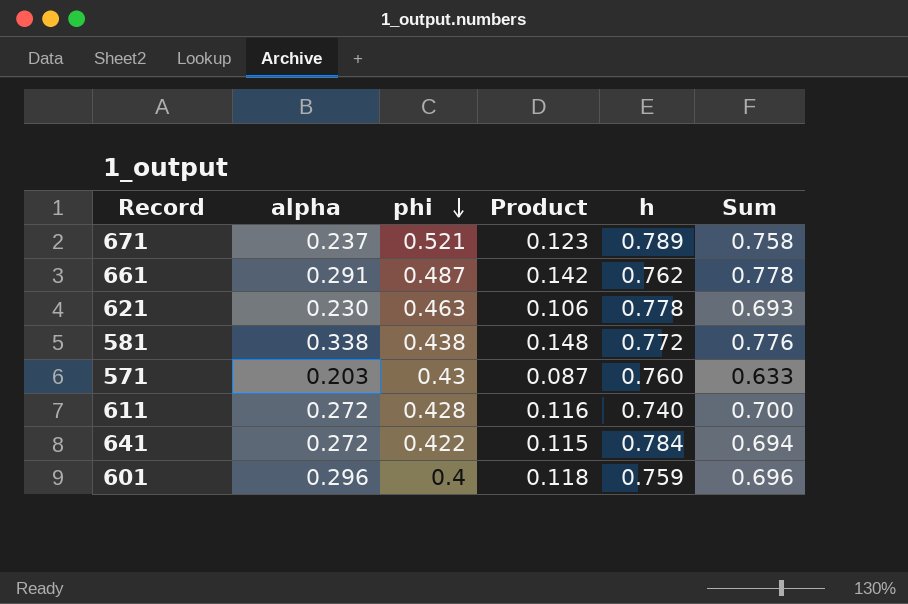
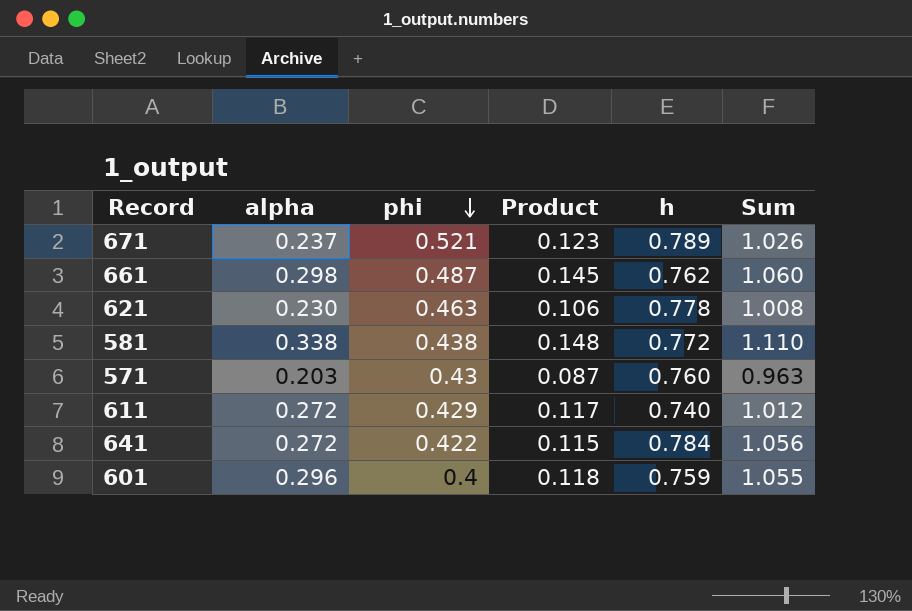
column Sum | formula: [alpha] + [phi] -> [alpha] + [h]
661 | alpha: 0.291 -> 0.298
661 | Product: 0.142 -> 0.145
611 | phi: 0.428 -> 0.429
611 | Product: 0.116 -> 0.117

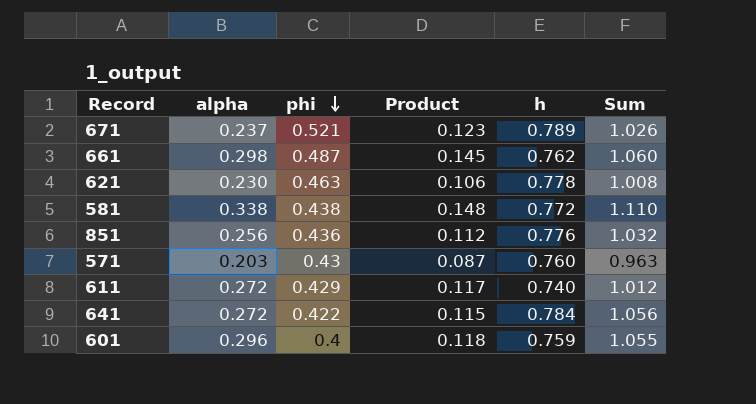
row 851: none -> 0.256 | 0.436 | 0.112 | 0.776 | 1.032

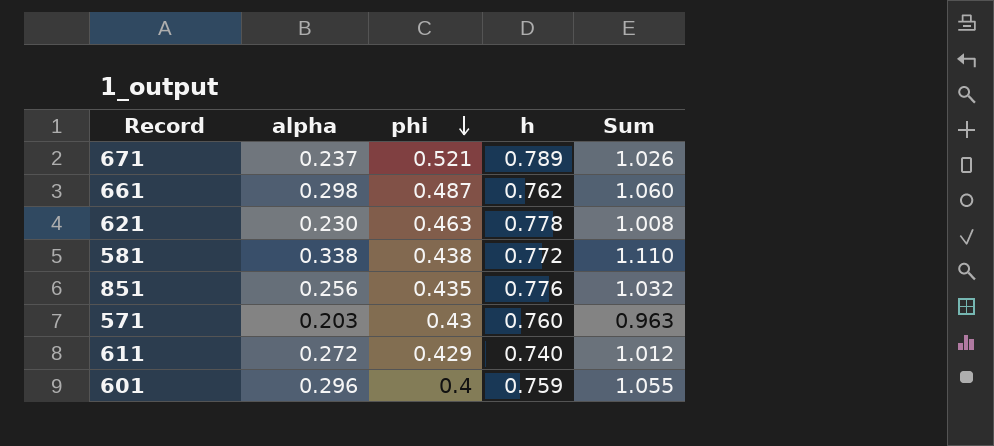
column Product | formula: [alpha] * [phi] -> none
row 641: 0.272 | 0.422 | 0.115 | 0.784 | 1.056 -> none
851 | phi: 0.436 -> 0.435

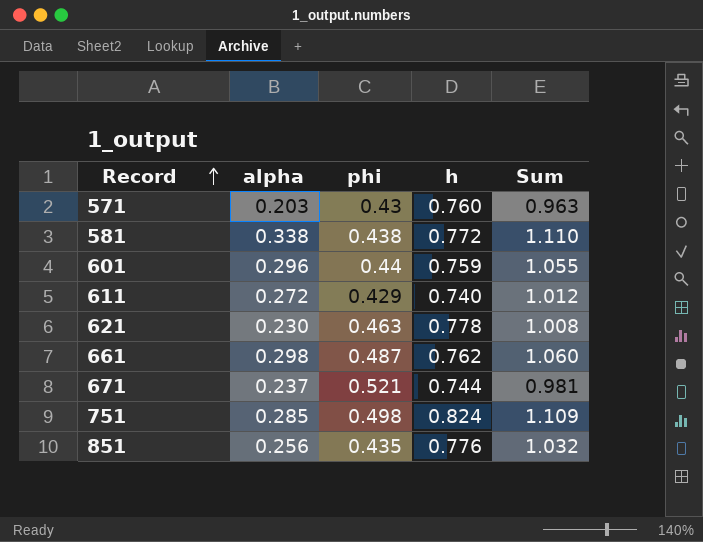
row order: phi descending -> Record ascending
601 | phi: 0.4 -> 0.44
671 | h: 0.789 -> 0.744
671 | Sum: 1.026 -> 0.981
row 751: none -> 0.285 | 0.498 | 0.824 | 1.109

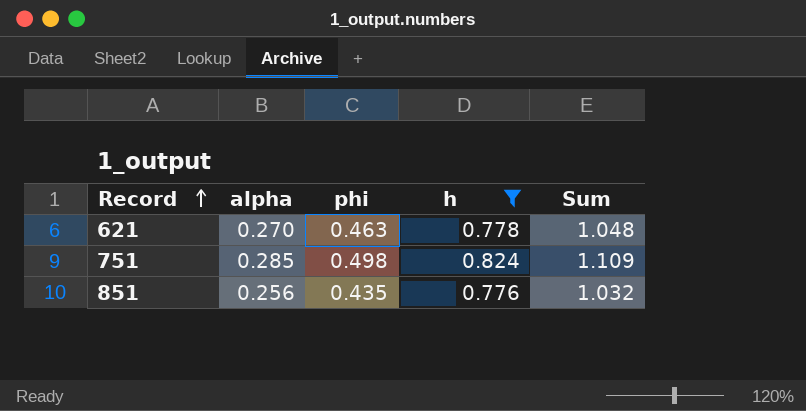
filter: none -> h >= 0.776
621 | alpha: 0.230 -> 0.270
621 | Sum: 1.008 -> 1.048

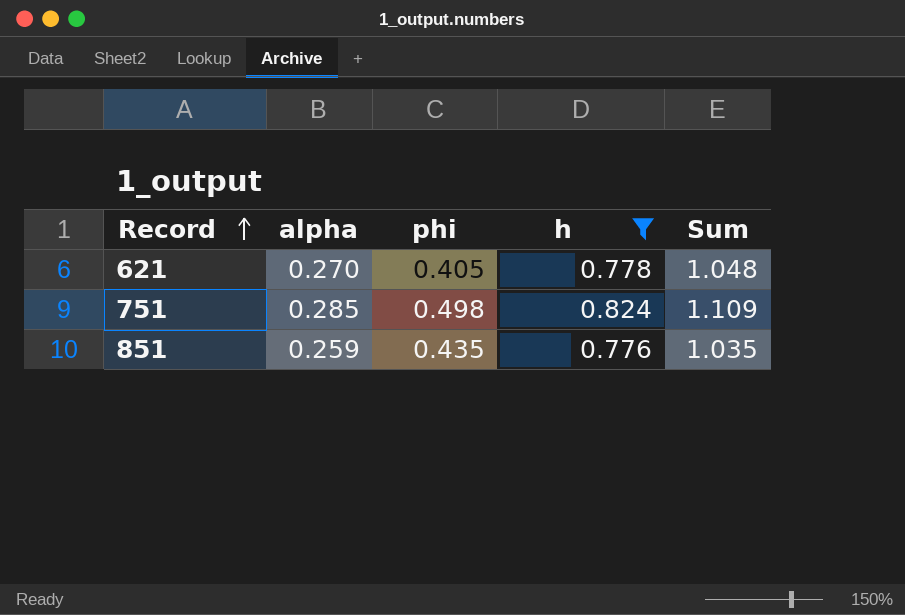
621 | phi: 0.463 -> 0.405
851 | alpha: 0.256 -> 0.259
851 | Sum: 1.032 -> 1.035

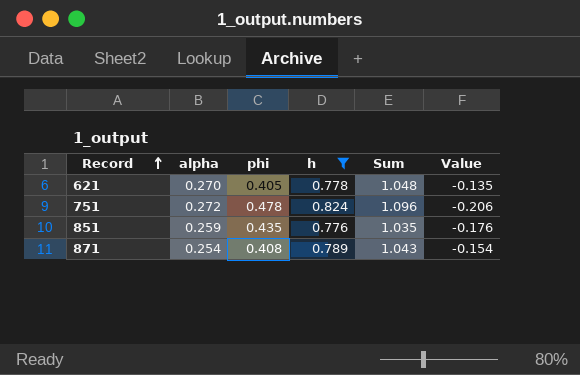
column Value | formula: none -> [alpha] - [phi]
751 | alpha: 0.285 -> 0.272
751 | phi: 0.498 -> 0.478
751 | Sum: 1.109 -> 1.096
row 871: none -> 0.254 | 0.408 | 0.789 | 1.043 | -0.154

